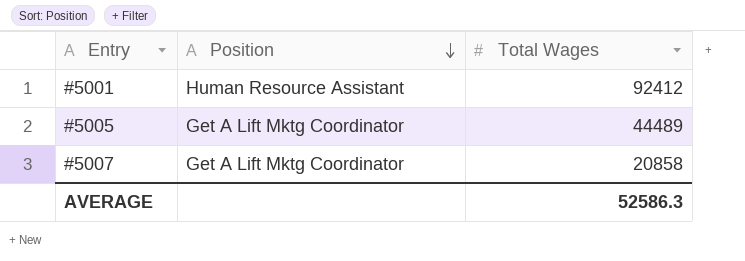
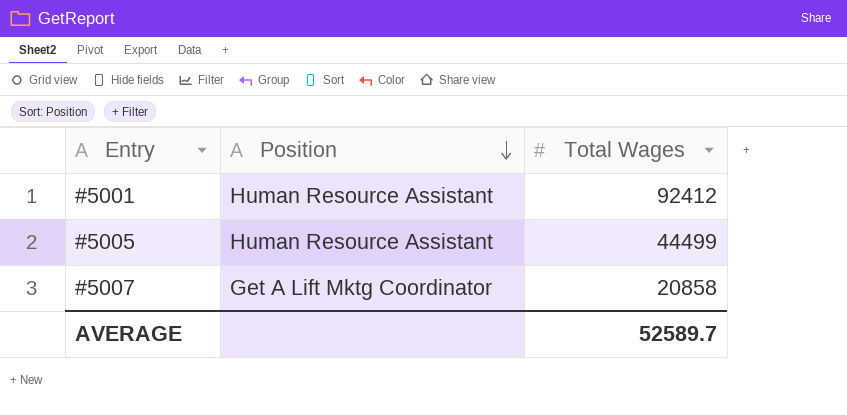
#5005 | Position: Get A Lift Mktg Coordinator -> Human Resource Assistant
#5005 | Total Wages: 44489 -> 44499
AVERAGE | Total Wages: 52586.3 -> 52589.7

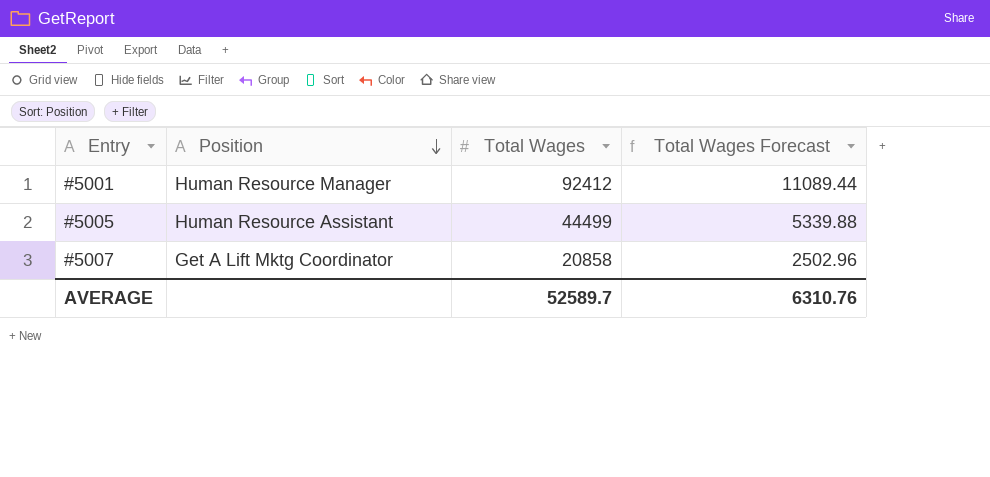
column Total Wages Forecast | formula: none -> [Total Wages] * 0.12
#5001 | Position: Human Resource Assistant -> Human Resource Manager

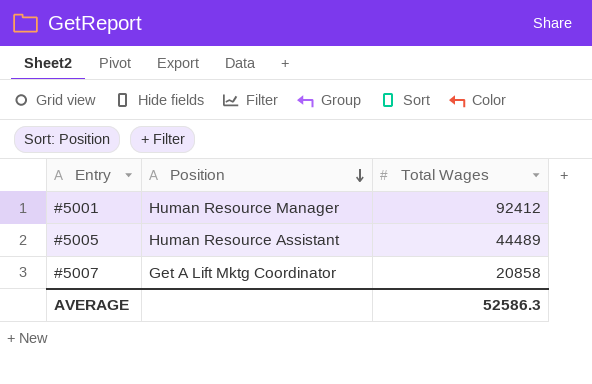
column Total Wages Forecast | formula: [Total Wages] * 0.12 -> none
#5005 | Total Wages: 44499 -> 44489
AVERAGE | Total Wages: 52589.7 -> 52586.3

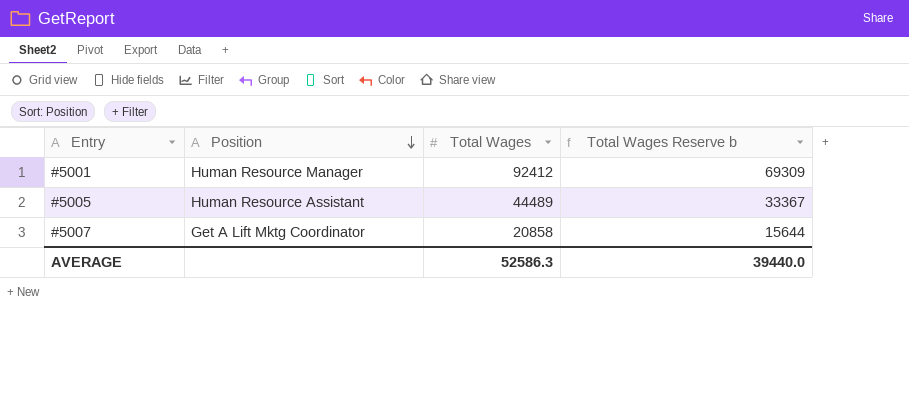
column Total Wages Reserve b | formula: none -> [Total Wages] * 0.75

